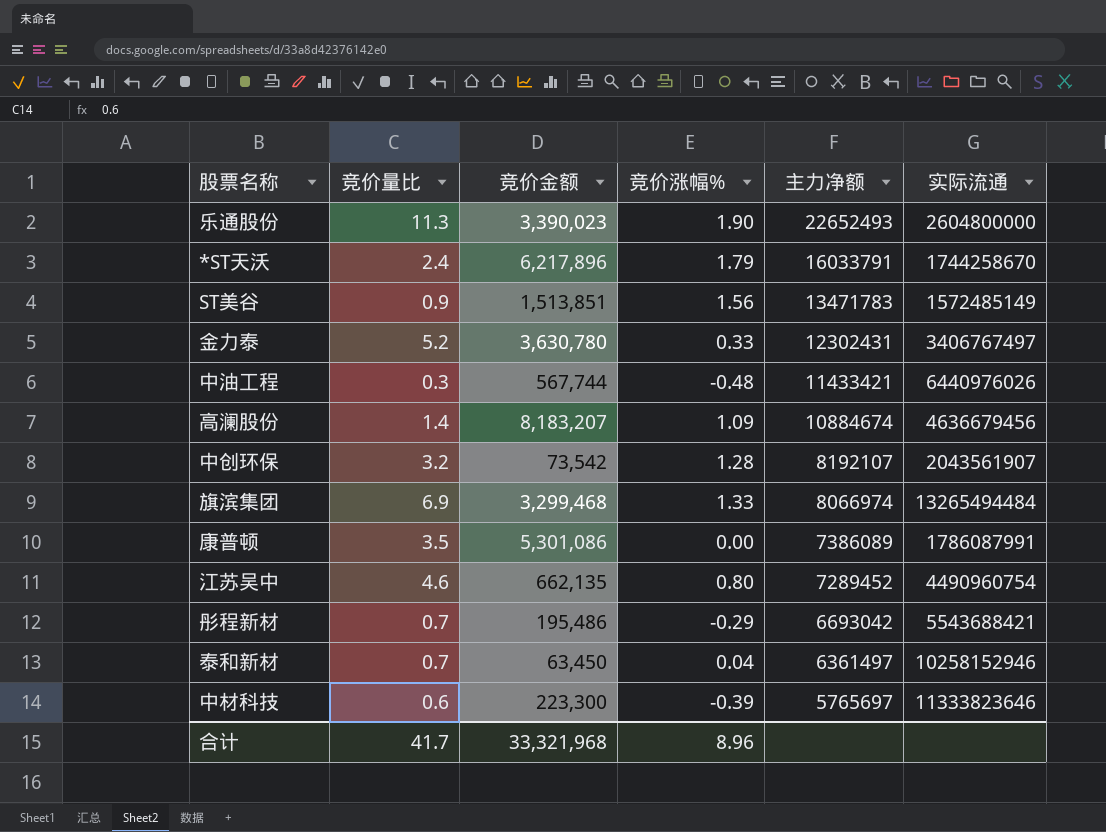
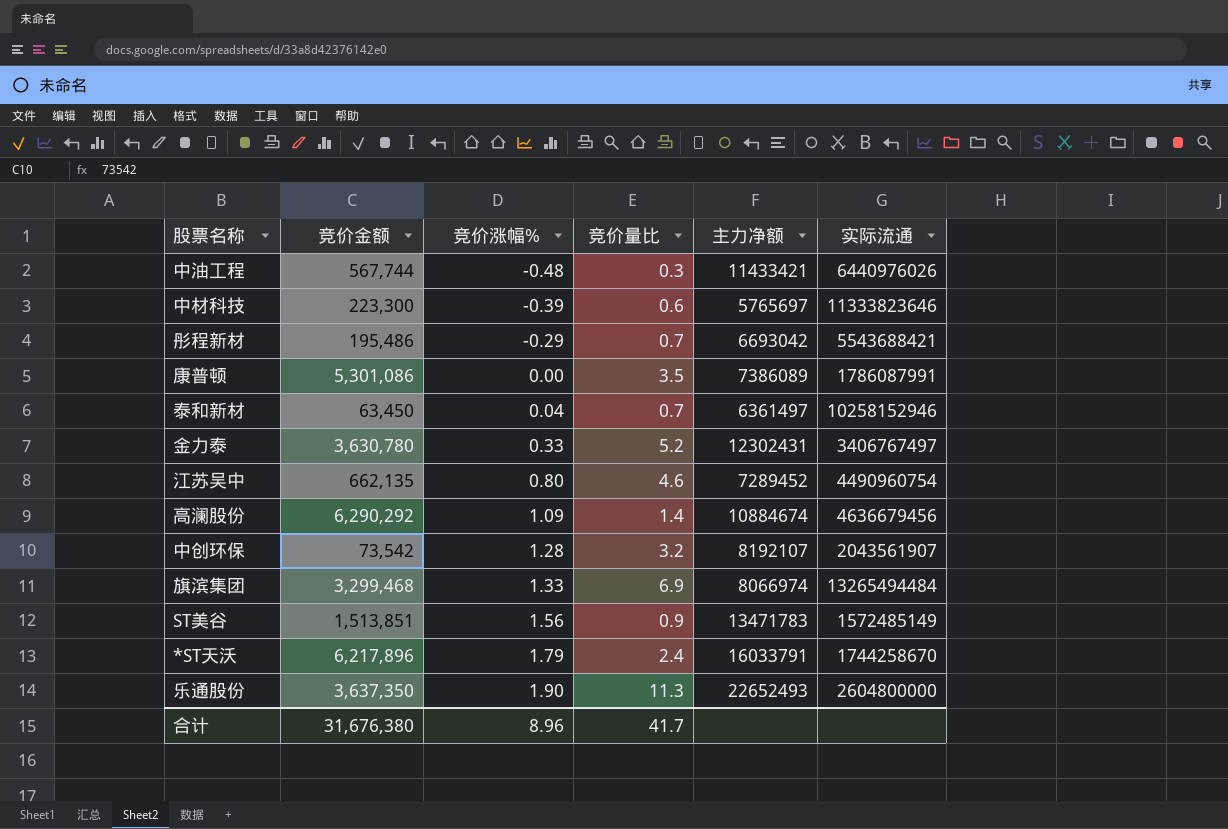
row order: 主力净额 descending -> 竞价涨幅% ascending
column 竞价量比 | position: 2 -> 4
高澜股份 | 竞价金额: 8,183,207 -> 6,290,292
乐通股份 | 竞价金额: 3,390,023 -> 3,637,350
合计 | 竞价金额: 33,321,968 -> 31,676,380

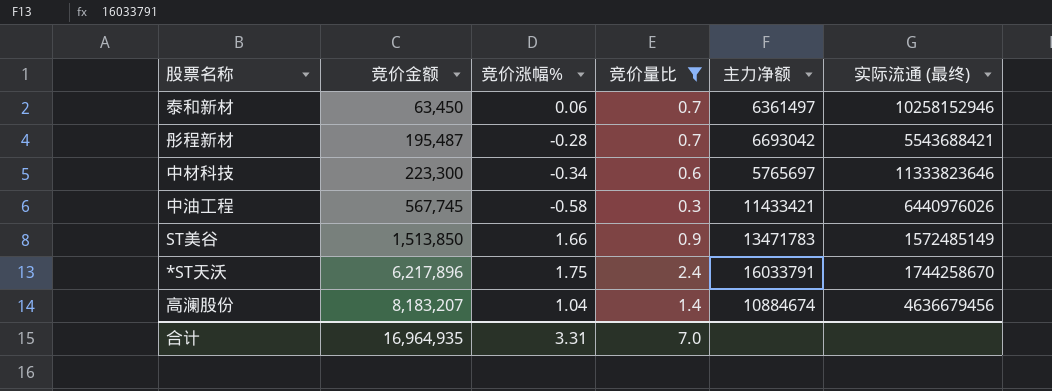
filter: none -> 竞价量比 <= 2.4
row order: 竞价涨幅% ascending -> 竞价金额 ascending
column name: 实际流通 -> 实际流通 (最终)
泰和新材 | 竞价涨幅%: 0.04 -> 0.06
彤程新材 | 竞价金额: 195,486 -> 195,487
彤程新材 | 竞价涨幅%: -0.29 -> -0.28
中材科技 | 竞价涨幅%: -0.39 -> -0.34
中油工程 | 竞价金额: 567,744 -> 567,745
中油工程 | 竞价涨幅%: -0.48 -> -0.58
ST美谷 | 竞价金额: 1,513,851 -> 1,513,850
ST美谷 | 竞价涨幅%: 1.56 -> 1.66
*ST天沃 | 竞价涨幅%: 1.79 -> 1.75
高澜股份 | 竞价金额: 6,290,292 -> 8,183,207
高澜股份 | 竞价涨幅%: 1.09 -> 1.04
合计 | 竞价金额: 31,676,380 -> 16,964,935
合计 | 竞价涨幅%: 8.96 -> 3.31
合计 | 竞价量比: 41.7 -> 7.0

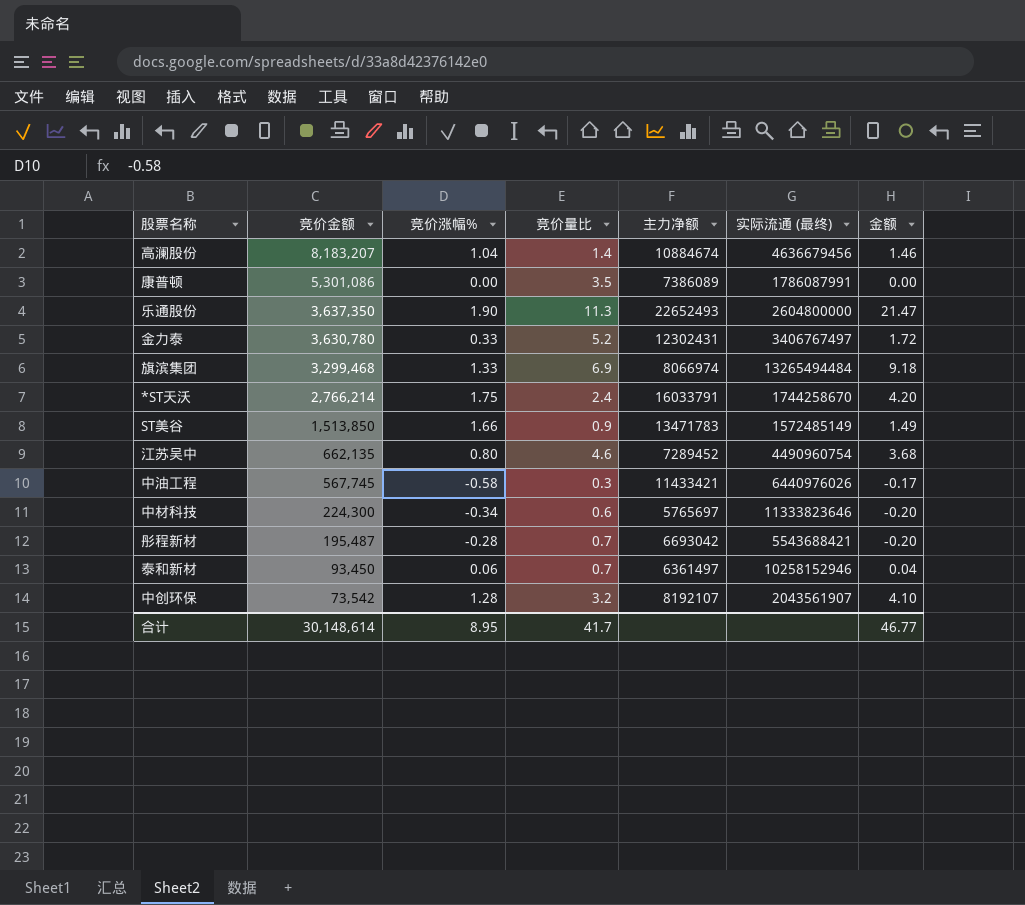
filter: 竞价量比 <= 2.4 -> none
row order: 竞价金额 ascending -> 竞价金额 descending
column 金额 | formula: none -> [竞价涨幅%] * [竞价量比]
*ST天沃 | 竞价金额: 6,217,896 -> 2,766,214
中材科技 | 竞价金额: 223,300 -> 224,300
泰和新材 | 竞价金额: 63,450 -> 93,450
合计 | 竞价金额: 16,964,935 -> 30,148,614
合计 | 竞价涨幅%: 3.31 -> 8.95
合计 | 竞价量比: 7.0 -> 41.7

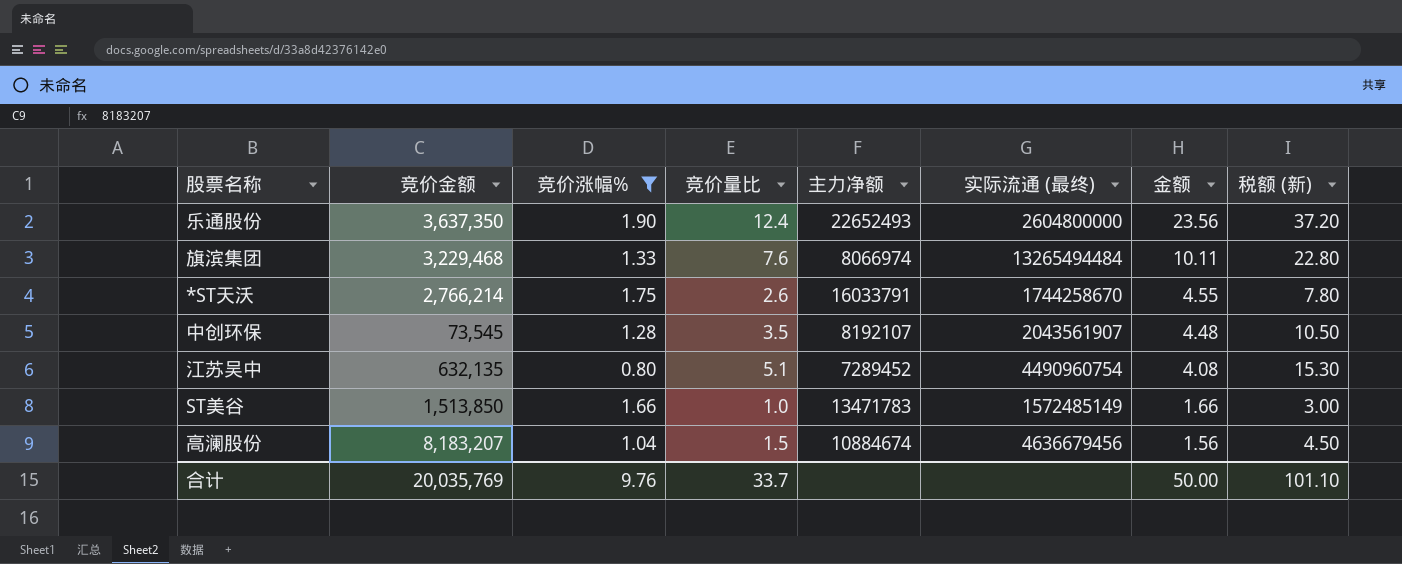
filter: none -> 竞价涨幅% >= 0.80
row order: 竞价金额 descending -> 金额 descending
column 税额 (新) | formula: none -> [竞价量比] * 3
乐通股份 | 竞价量比: 11.3 -> 12.4
乐通股份 | 金额: 21.47 -> 23.56
旗滨集团 | 竞价金额: 3,299,468 -> 3,229,468
旗滨集团 | 竞价量比: 6.9 -> 7.6
旗滨集团 | 金额: 9.18 -> 10.11
*ST天沃 | 竞价量比: 2.4 -> 2.6
*ST天沃 | 金额: 4.20 -> 4.55
中创环保 | 竞价金额: 73,542 -> 73,545
中创环保 | 竞价量比: 3.2 -> 3.5
中创环保 | 金额: 4.10 -> 4.48
江苏吴中 | 竞价金额: 662,135 -> 632,135
江苏吴中 | 竞价量比: 4.6 -> 5.1
江苏吴中 | 金额: 3.68 -> 4.08
ST美谷 | 竞价量比: 0.9 -> 1.0
ST美谷 | 金额: 1.49 -> 1.66
高澜股份 | 竞价量比: 1.4 -> 1.5
高澜股份 | 金额: 1.46 -> 1.56
合计 | 竞价金额: 30,148,614 -> 20,035,769
合计 | 竞价涨幅%: 8.95 -> 9.76
合计 | 竞价量比: 41.7 -> 33.7
合计 | 金额: 46.77 -> 50.00

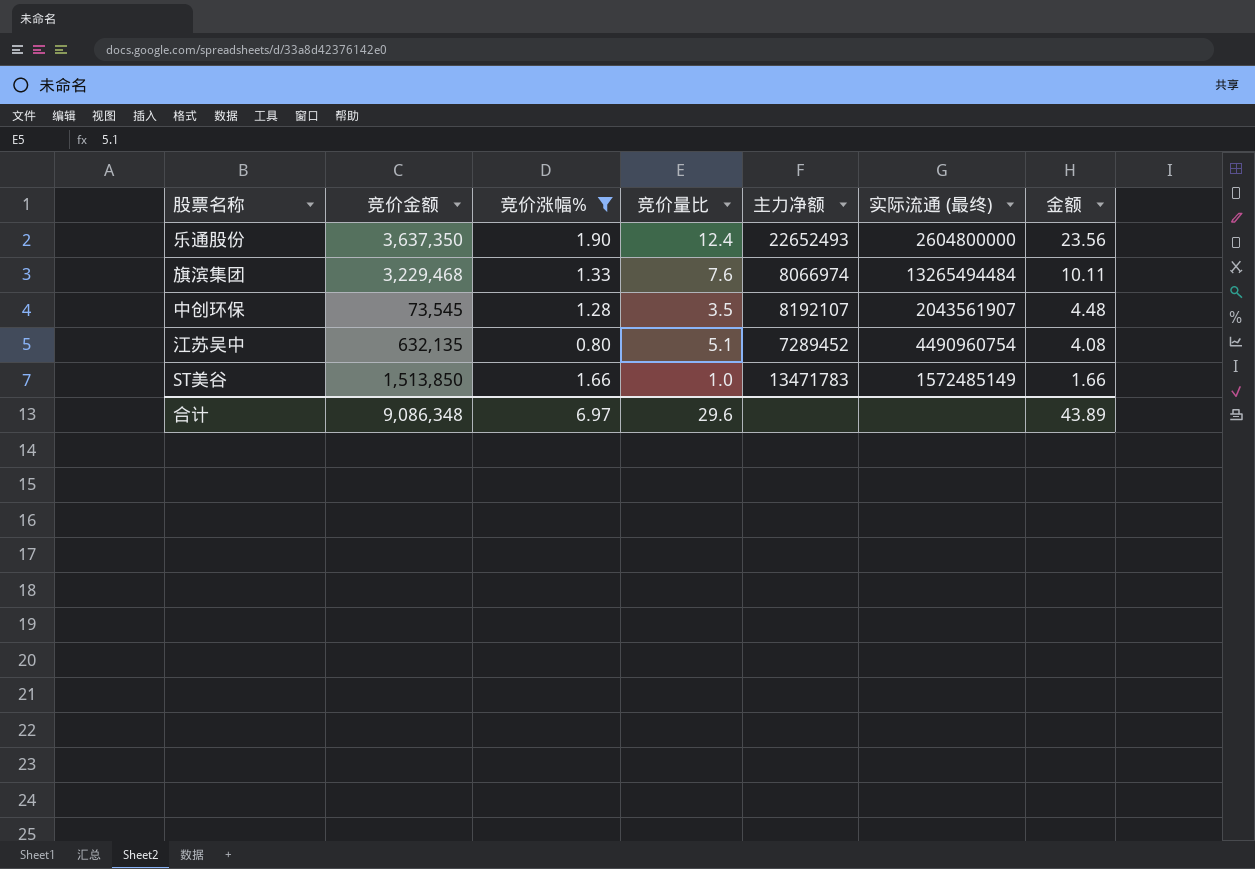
column 税额 (新) | formula: [竞价量比] * 3 -> none
row *ST天沃: 2,766,214 | 1.75 | 2.6 | 16033791 | 1744258670 | 4.55 | 7.80 -> none
row 高澜股份: 8,183,207 | 1.04 | 1.5 | 10884674 | 4636679456 | 1.56 | 4.50 -> none
合计 | 竞价金额: 20,035,769 -> 9,086,348
合计 | 竞价涨幅%: 9.76 -> 6.97
合计 | 竞价量比: 33.7 -> 29.6
合计 | 金额: 50.00 -> 43.89

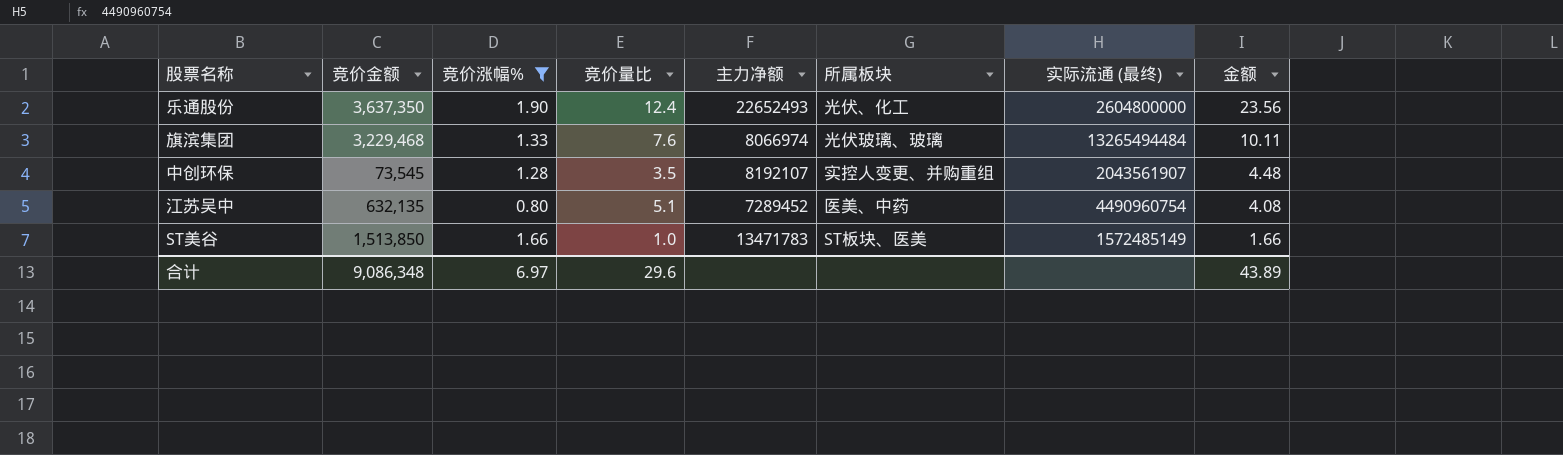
column 所属板块 | position: none -> 6

